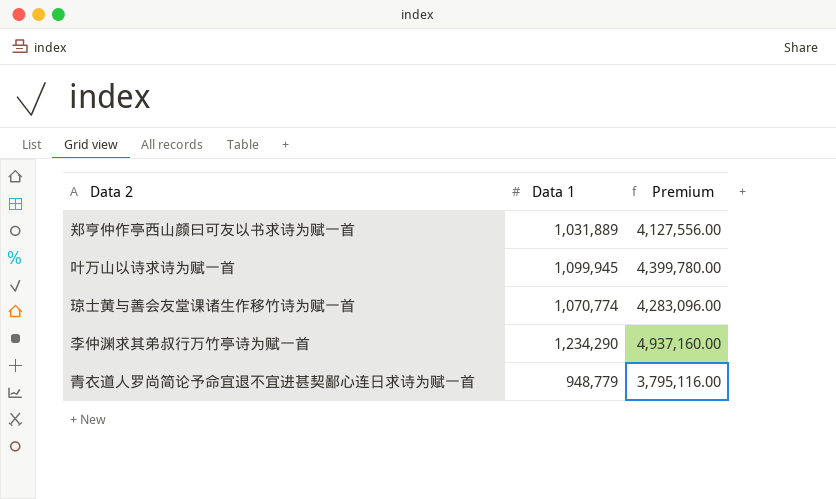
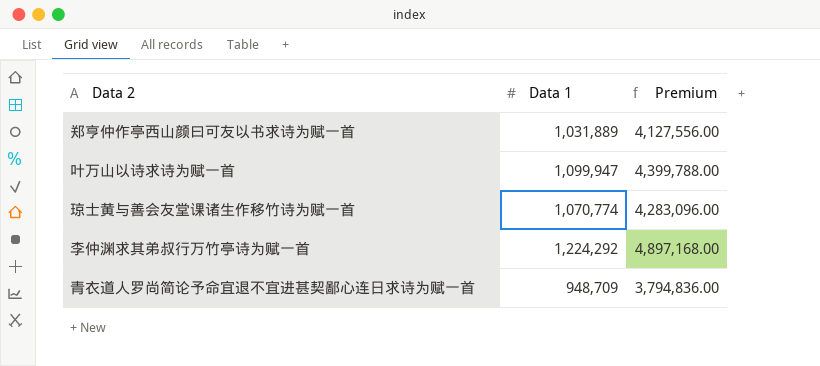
叶万山以诗求诗为赋一首 | Data 1: 1,099,945 -> 1,099,947
叶万山以诗求诗为赋一首 | Premium: 4,399,780.00 -> 4,399,788.00
李仲渊求其弟叔行万竹亭诗为赋一首 | Data 1: 1,234,290 -> 1,224,292
李仲渊求其弟叔行万竹亭诗为赋一首 | Premium: 4,937,160.00 -> 4,897,168.00
青衣道人罗尚简论予命宜退不宜进甚契鄙心连日求诗为赋一首 | Data 1: 948,779 -> 948,709
青衣道人罗尚简论予命宜退不宜进甚契鄙心连日求诗为赋一首 | Premium: 3,795,116.00 -> 3,794,836.00

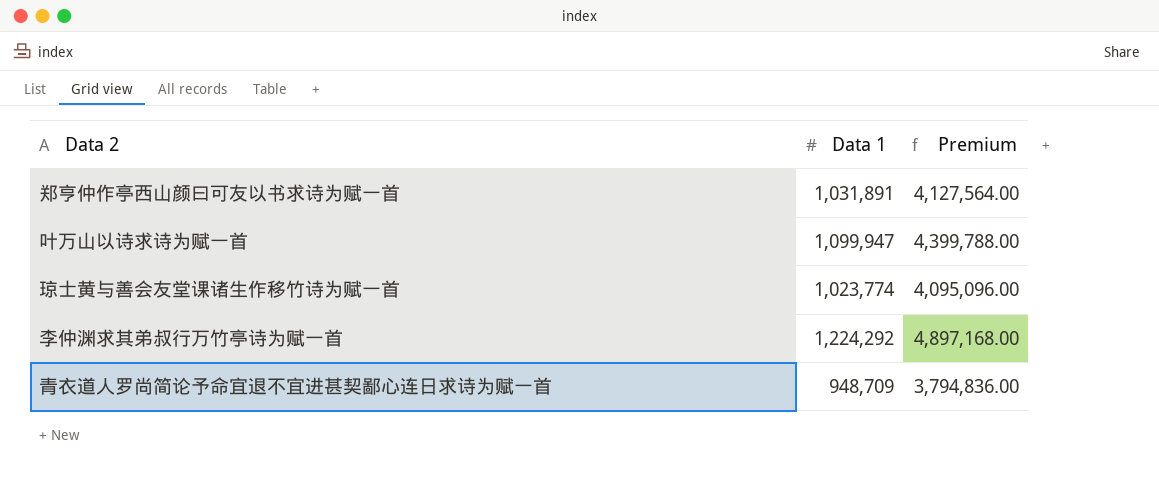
郑亨仲作亭西山颜曰可友以书求诗为赋一首 | Data 1: 1,031,889 -> 1,031,891
郑亨仲作亭西山颜曰可友以书求诗为赋一首 | Premium: 4,127,556.00 -> 4,127,564.00
琼士黄与善会友堂课诸生作移竹诗为赋一首 | Data 1: 1,070,774 -> 1,023,774
琼士黄与善会友堂课诸生作移竹诗为赋一首 | Premium: 4,283,096.00 -> 4,095,096.00

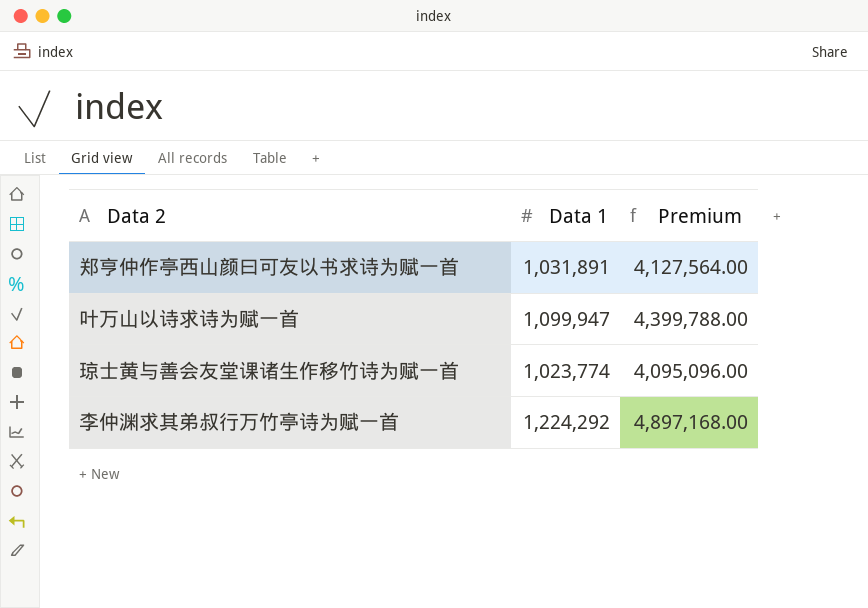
row 青衣道人罗尚简论予命宜退不宜进甚契鄙心连日求诗为赋一首: 948,709 | 3,794,836.00 -> none

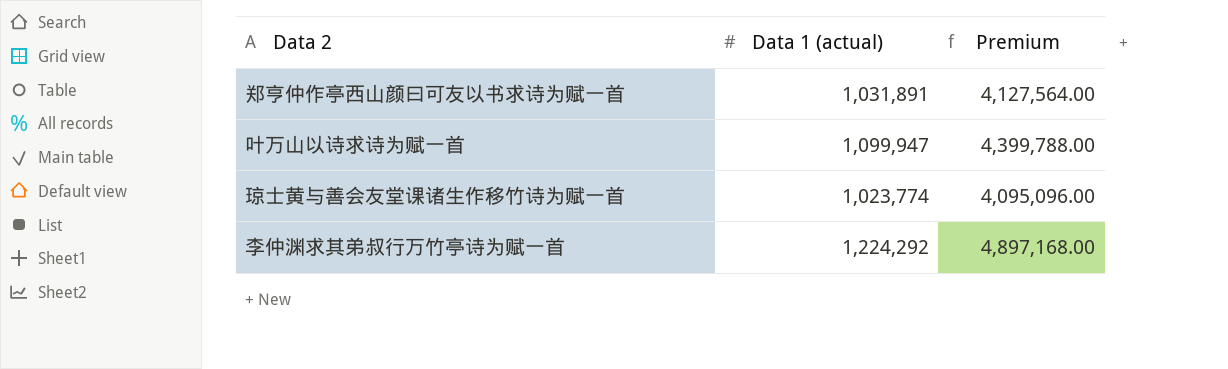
column name: Data 1 -> Data 1 (actual)

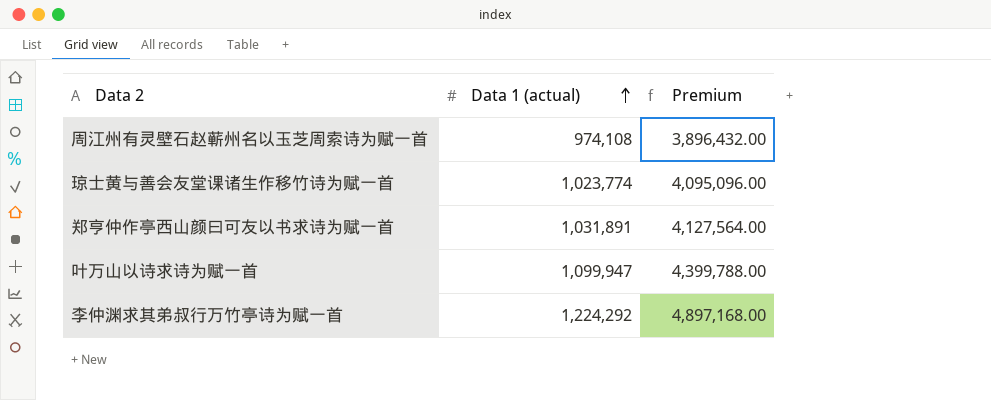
row order: none -> Data 1 (actual) ascending
row 周江州有灵壁石赵蕲州名以玉芝周索诗为赋一首: none -> 974,108 | 3,896,432.00

